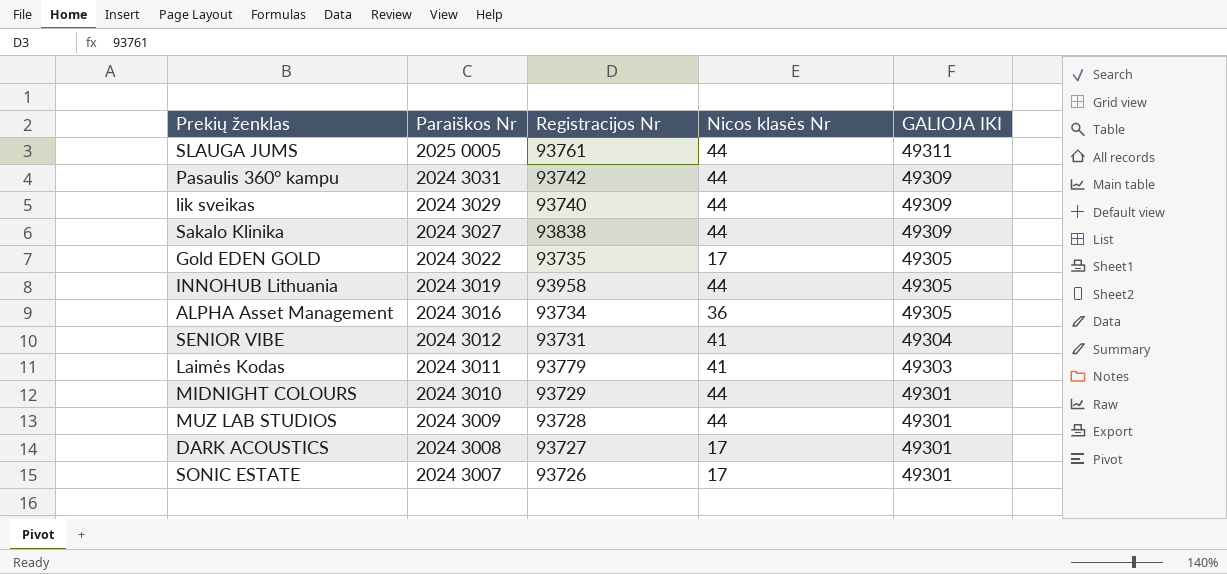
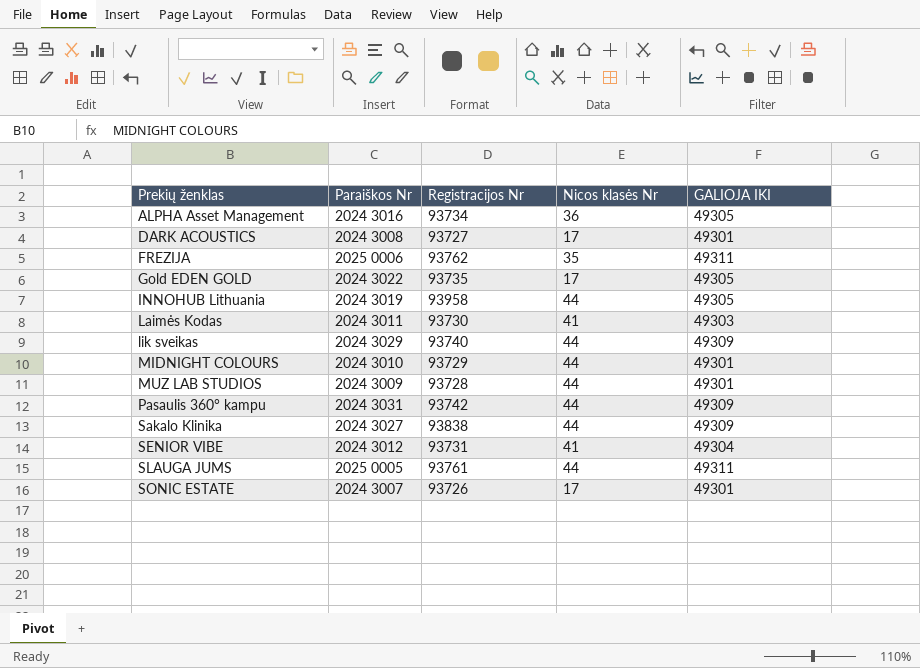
row order: Paraiškos Nr descending -> Prekių ženklas ascending
row FREZIJA: none -> 2025 0006 | 93762 | 35 | 49311
Laimės Kodas | Registracijos Nr: 93779 -> 93730

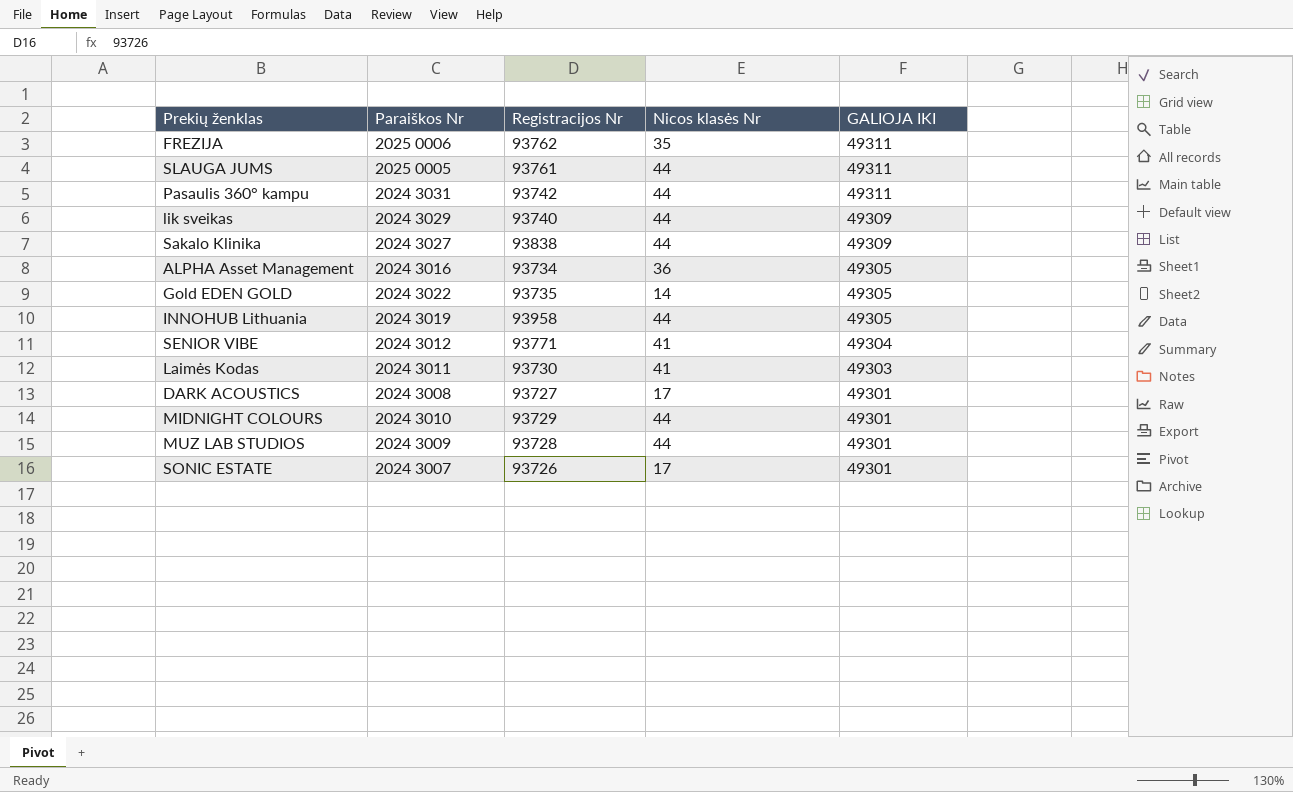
row order: Prekių ženklas ascending -> GALIOJA IKI descending
Pasaulis 360° kampu | GALIOJA IKI: 49309 -> 49311
Gold EDEN GOLD | Nicos klasės Nr: 17 -> 14
SENIOR VIBE | Registracijos Nr: 93731 -> 93771

